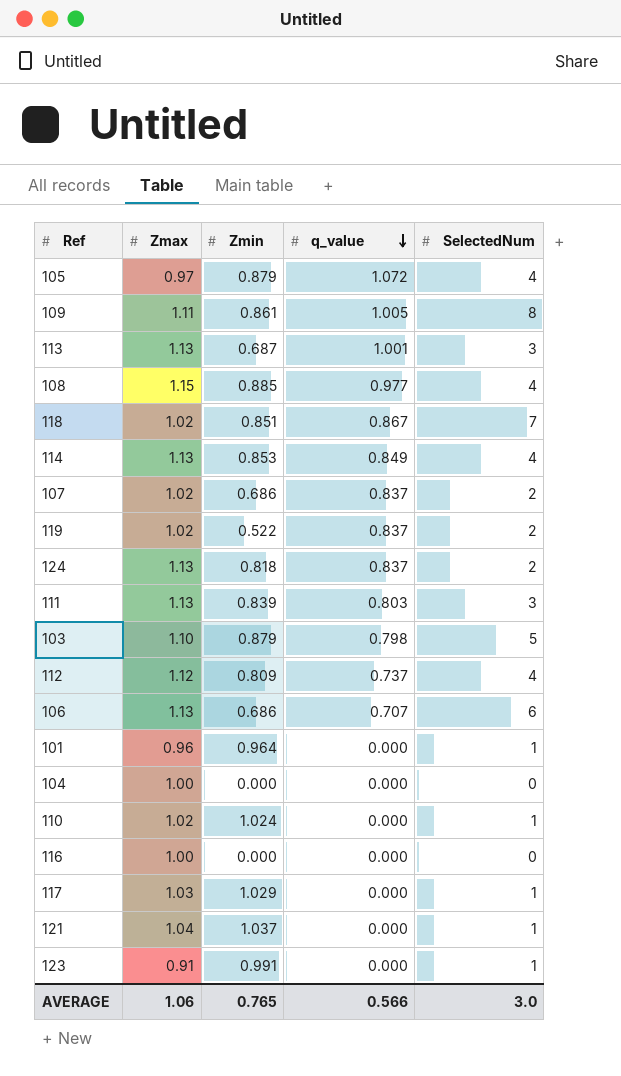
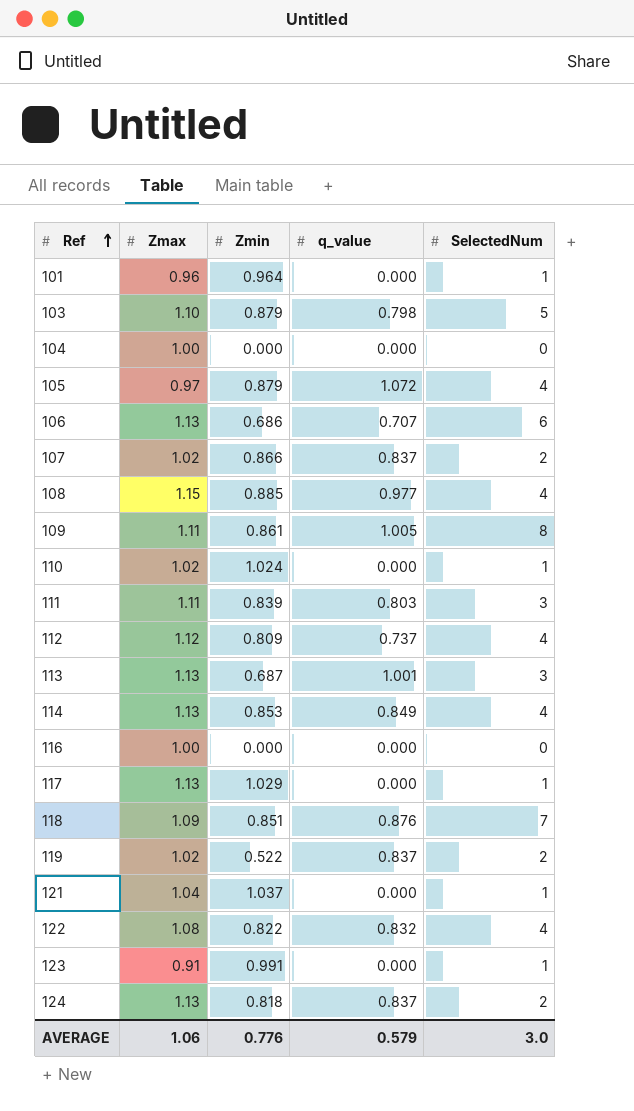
row order: q_value descending -> Ref ascending
107 | Zmin: 0.686 -> 0.866
111 | Zmax: 1.13 -> 1.11
117 | Zmax: 1.03 -> 1.13
118 | Zmax: 1.02 -> 1.09
118 | q_value: 0.867 -> 0.876
row 122: none -> 1.08 | 0.822 | 0.832 | 4
AVERAGE | Zmin: 0.765 -> 0.776
AVERAGE | q_value: 0.566 -> 0.579

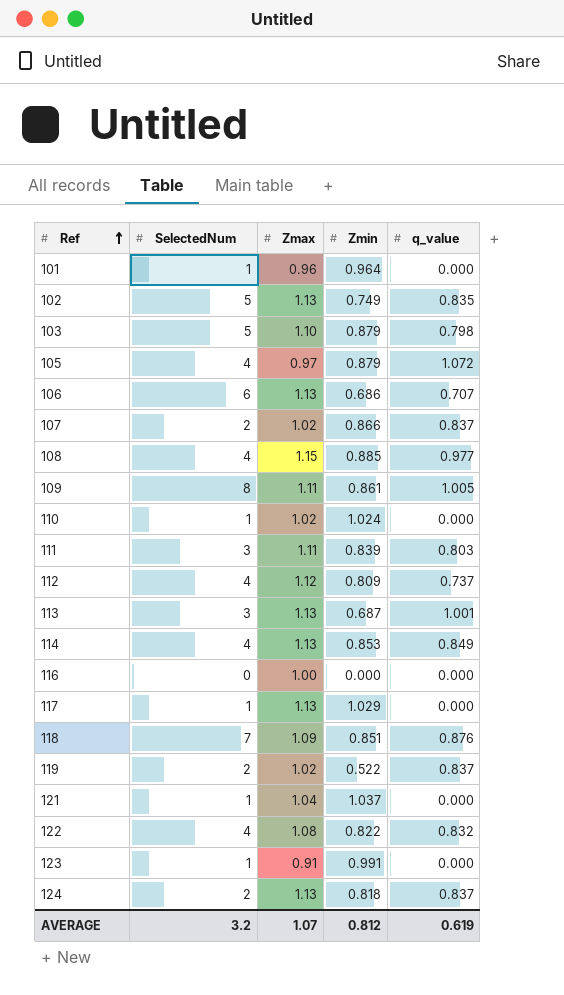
column SelectedNum | position: 5 -> 2
row 104: 1.00 | 0.000 | 0.000 | 0 -> none
row 102: none -> 5 | 1.13 | 0.749 | 0.835
AVERAGE | SelectedNum: 3.0 -> 3.2
AVERAGE | Zmax: 1.06 -> 1.07
AVERAGE | Zmin: 0.776 -> 0.812
AVERAGE | q_value: 0.579 -> 0.619

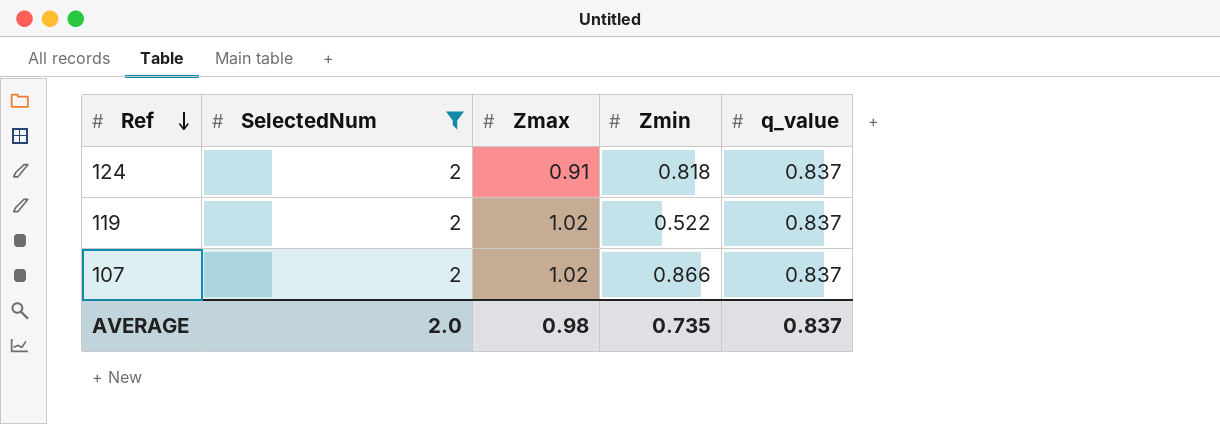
filter: none -> SelectedNum = 2
row order: Ref ascending -> Ref descending
124 | Zmax: 1.13 -> 0.91
AVERAGE | SelectedNum: 3.2 -> 2.0
AVERAGE | Zmax: 1.07 -> 0.98
AVERAGE | Zmin: 0.812 -> 0.735
AVERAGE | q_value: 0.619 -> 0.837

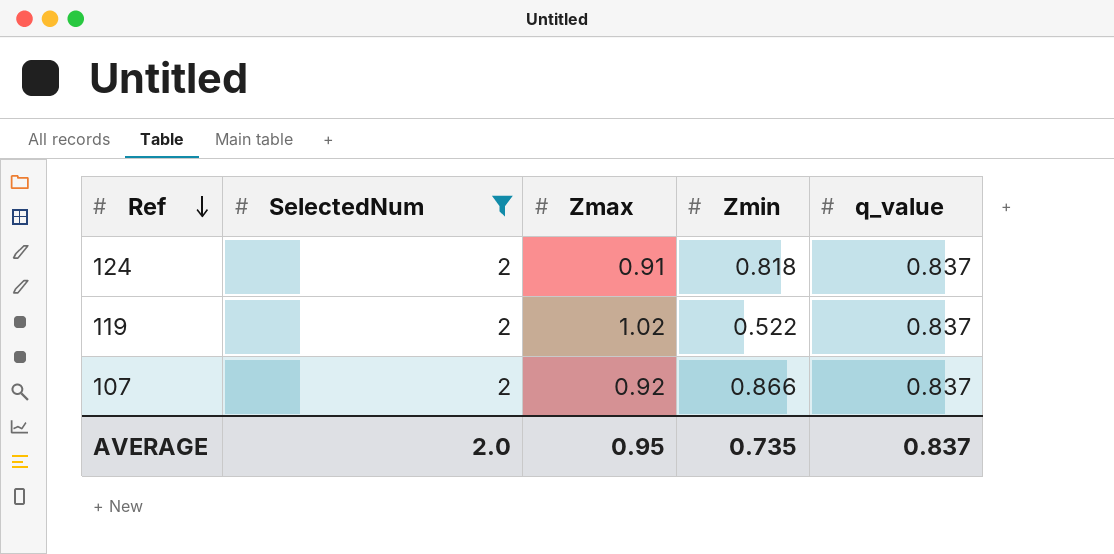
107 | Zmax: 1.02 -> 0.92
AVERAGE | Zmax: 0.98 -> 0.95

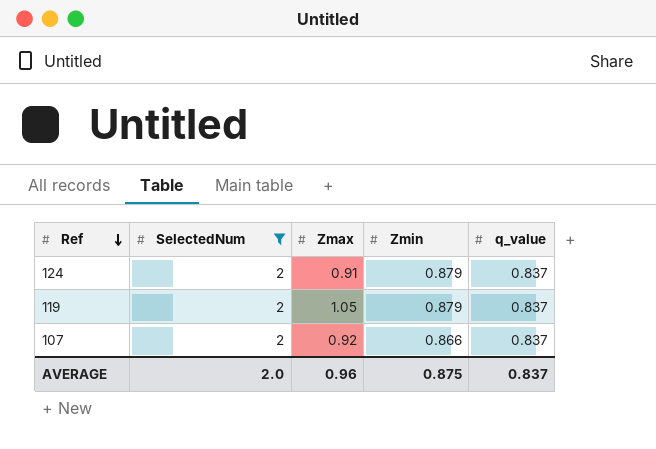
124 | Zmin: 0.818 -> 0.879
119 | Zmax: 1.02 -> 1.05
119 | Zmin: 0.522 -> 0.879
AVERAGE | Zmax: 0.95 -> 0.96
AVERAGE | Zmin: 0.735 -> 0.875

